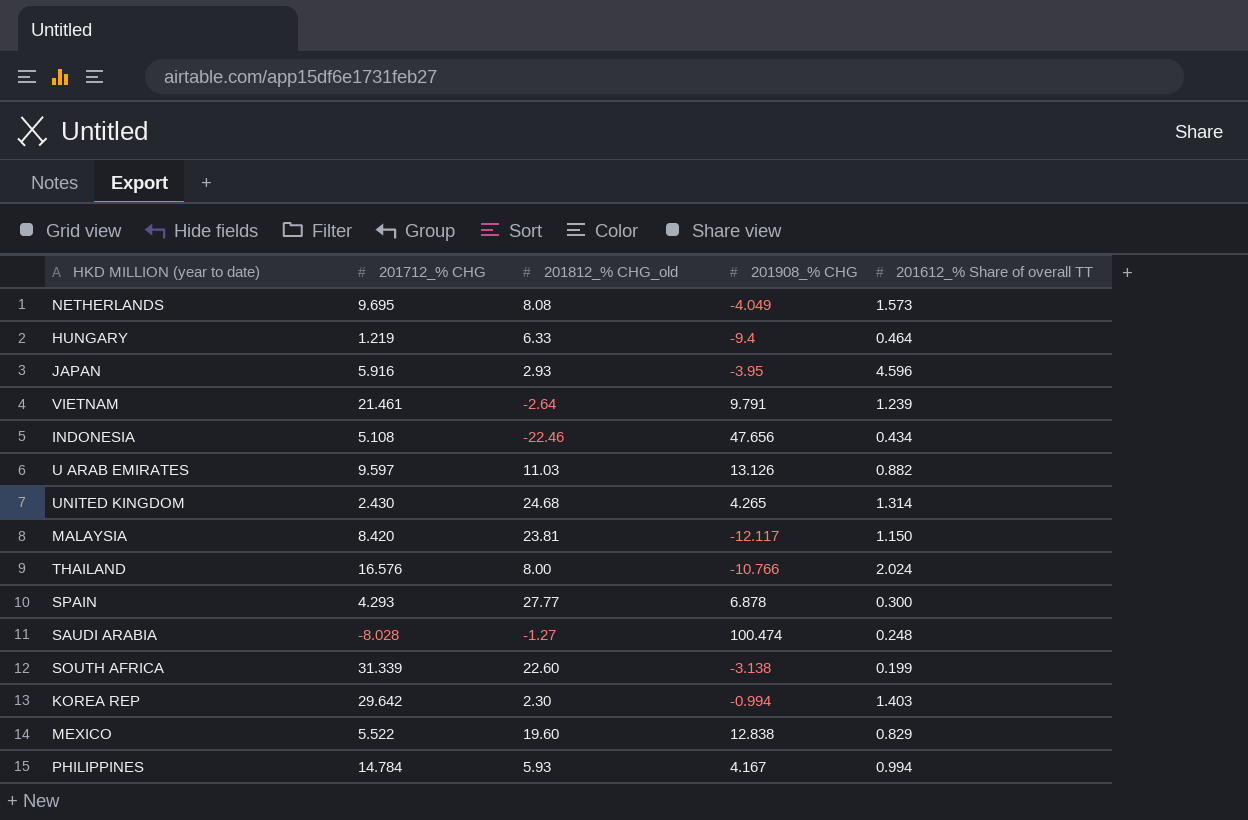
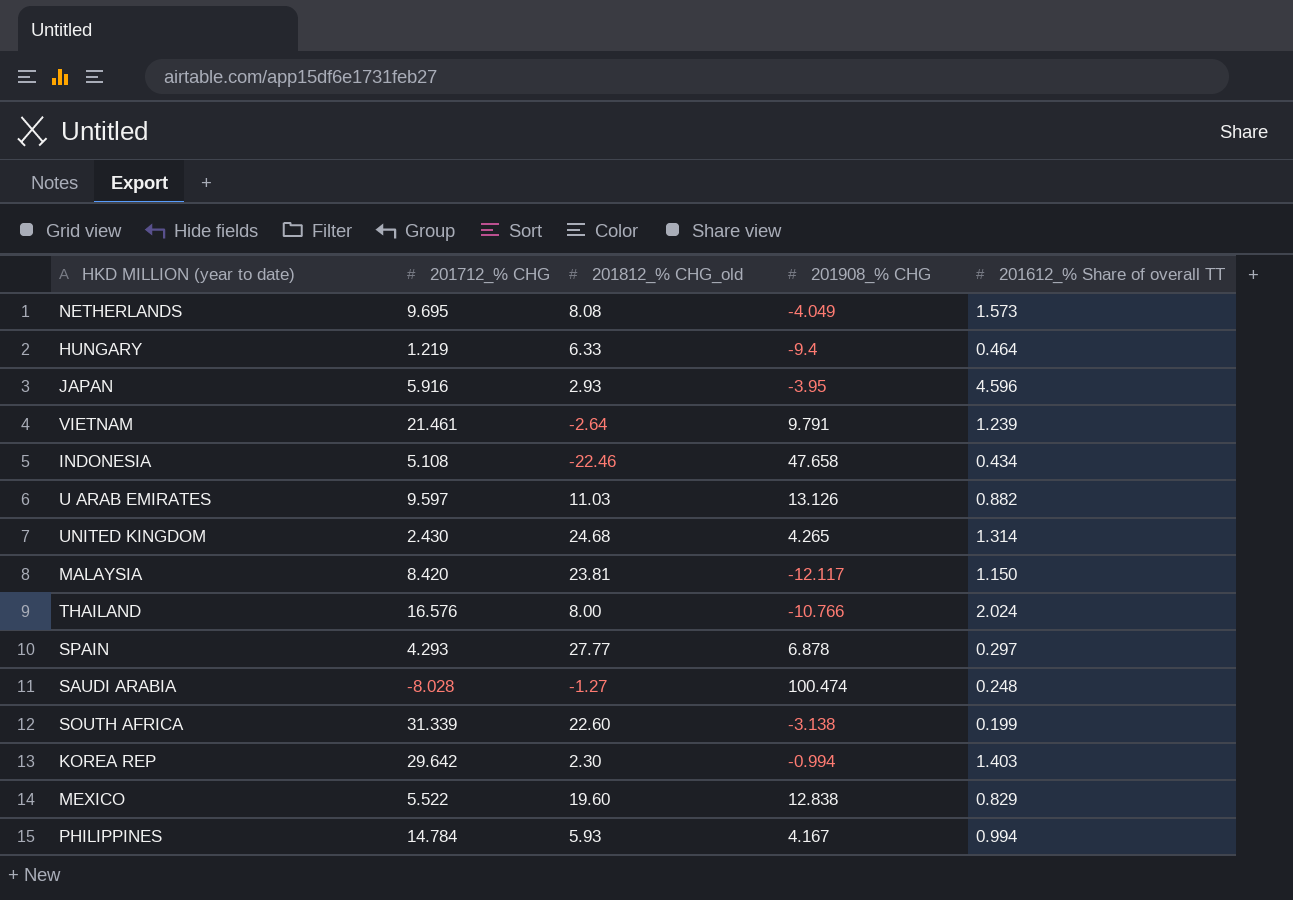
INDONESIA | 201908_% CHG: 47.656 -> 47.658
SPAIN | 201612_% Share of overall TT: 0.300 -> 0.297

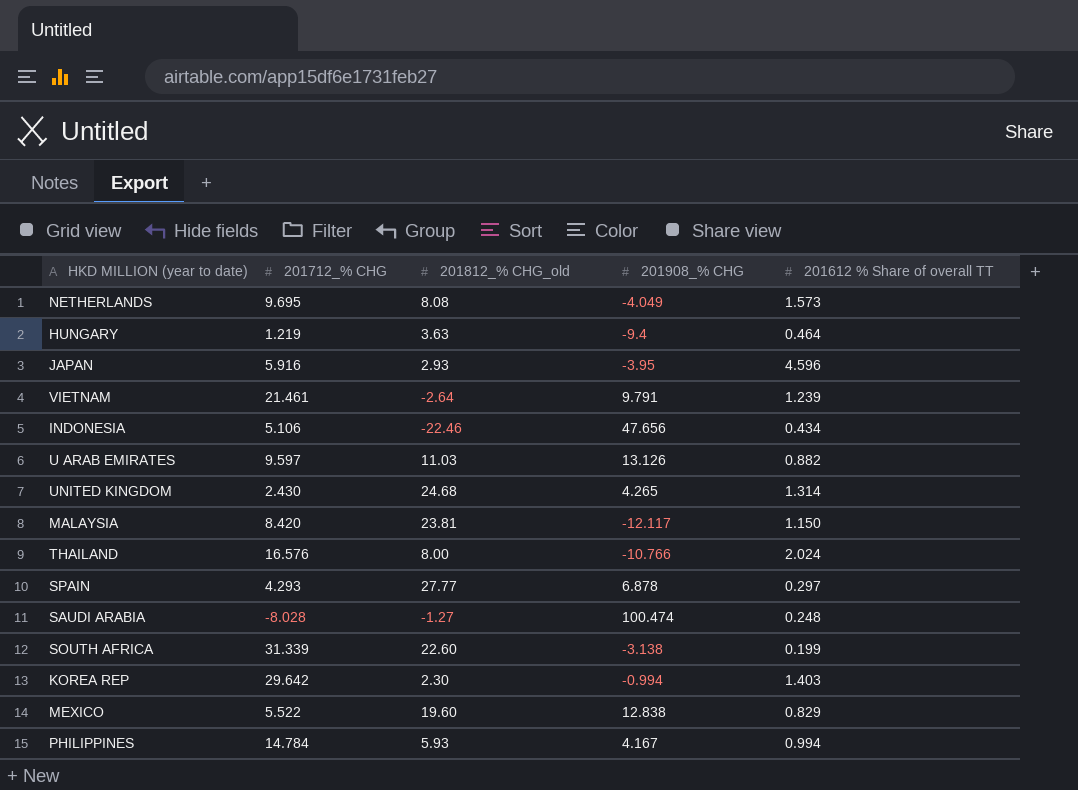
column name: 201612_% Share of overall TT -> 201612 % Share of overall TT
HUNGARY | 201812_% CHG_old: 6.33 -> 3.63
INDONESIA | 201712_% CHG: 5.108 -> 5.106
INDONESIA | 201908_% CHG: 47.658 -> 47.656

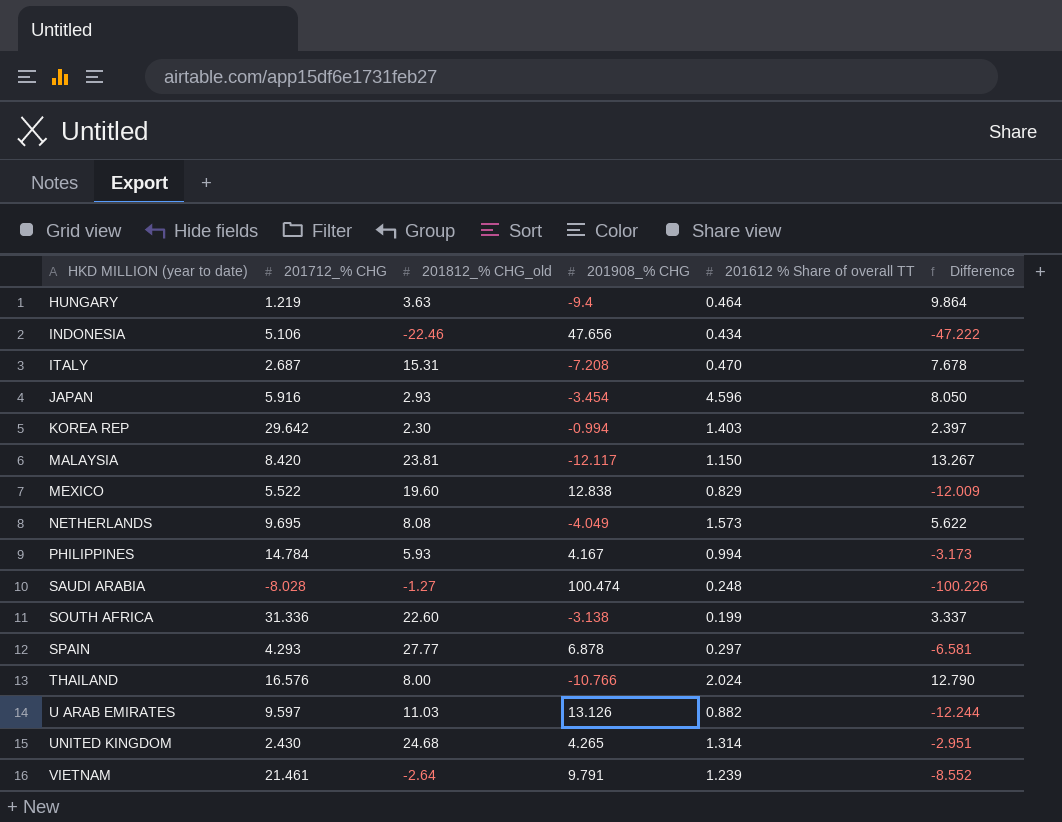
row order: none -> HKD MILLION (year to date) ascending
column Difference | formula: none -> [201612 % Share of overall TT] - [201908_% CHG]
row ITALY: none -> 2.687 | 15.31 | -7.208 | 0.470 | 7.678
JAPAN | 201908_% CHG: -3.95 -> -3.454
SOUTH AFRICA | 201712_% CHG: 31.339 -> 31.336

